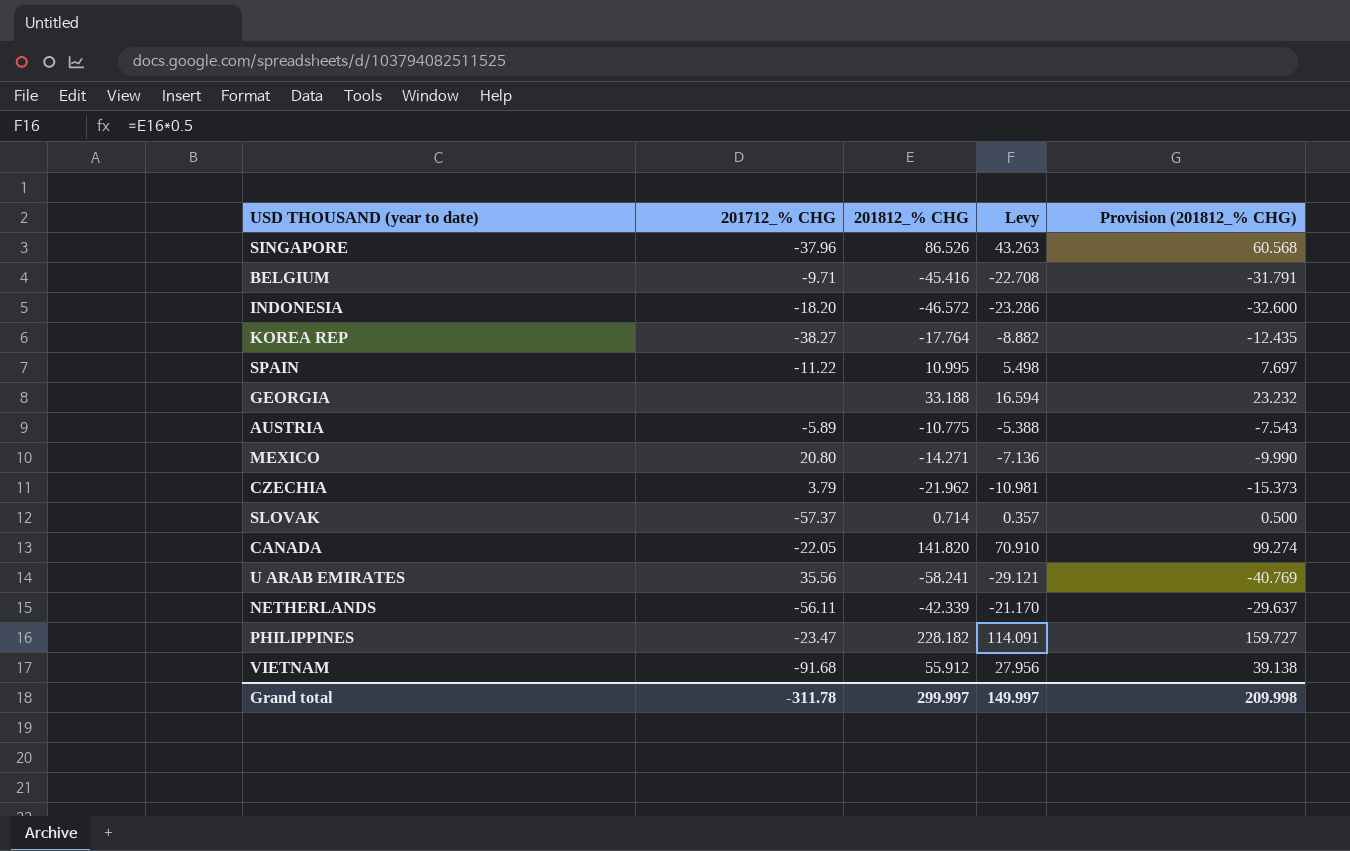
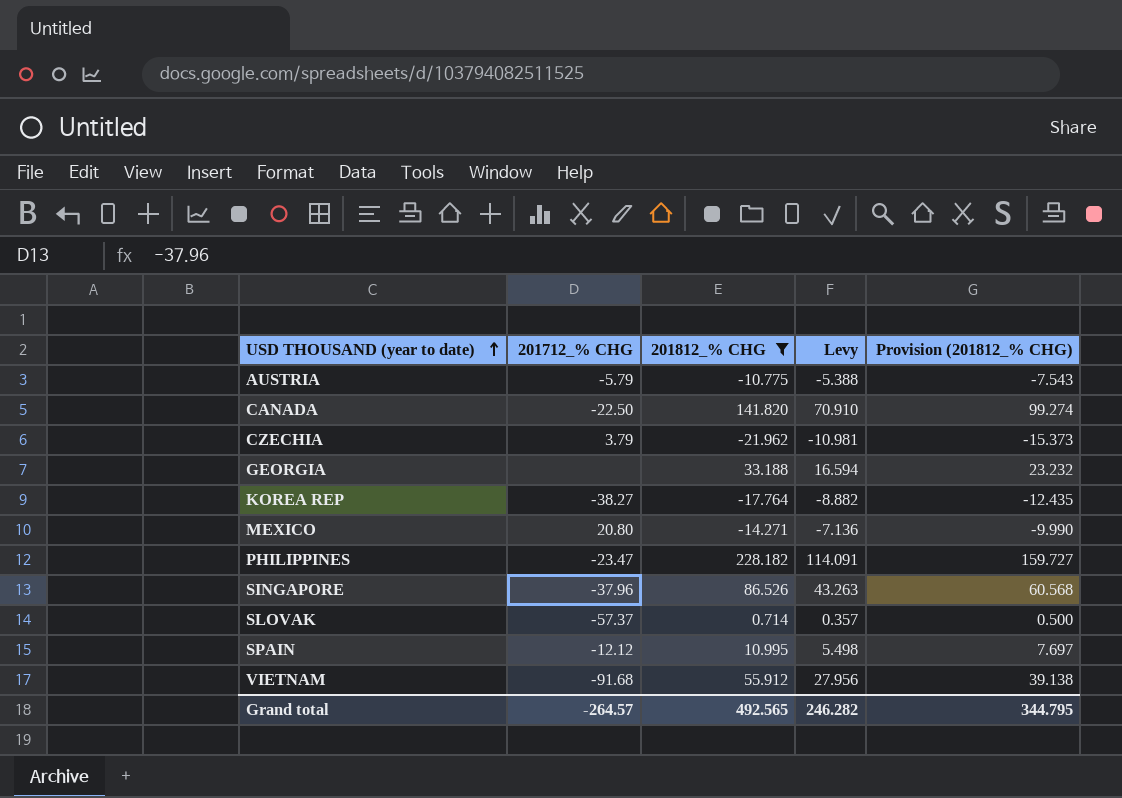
filter: none -> 201812_% CHG >= -21.962
row order: none -> USD THOUSAND (year to date) ascending
AUSTRIA | 201712_% CHG: -5.89 -> -5.79
CANADA | 201712_% CHG: -22.05 -> -22.50
SPAIN | 201712_% CHG: -11.22 -> -12.12
Grand total | 201712_% CHG: -311.78 -> -264.57
Grand total | 201812_% CHG: 299.997 -> 492.565
Grand total | Levy: 149.997 -> 246.282
Grand total | Provision (201812_% CHG): 209.998 -> 344.795

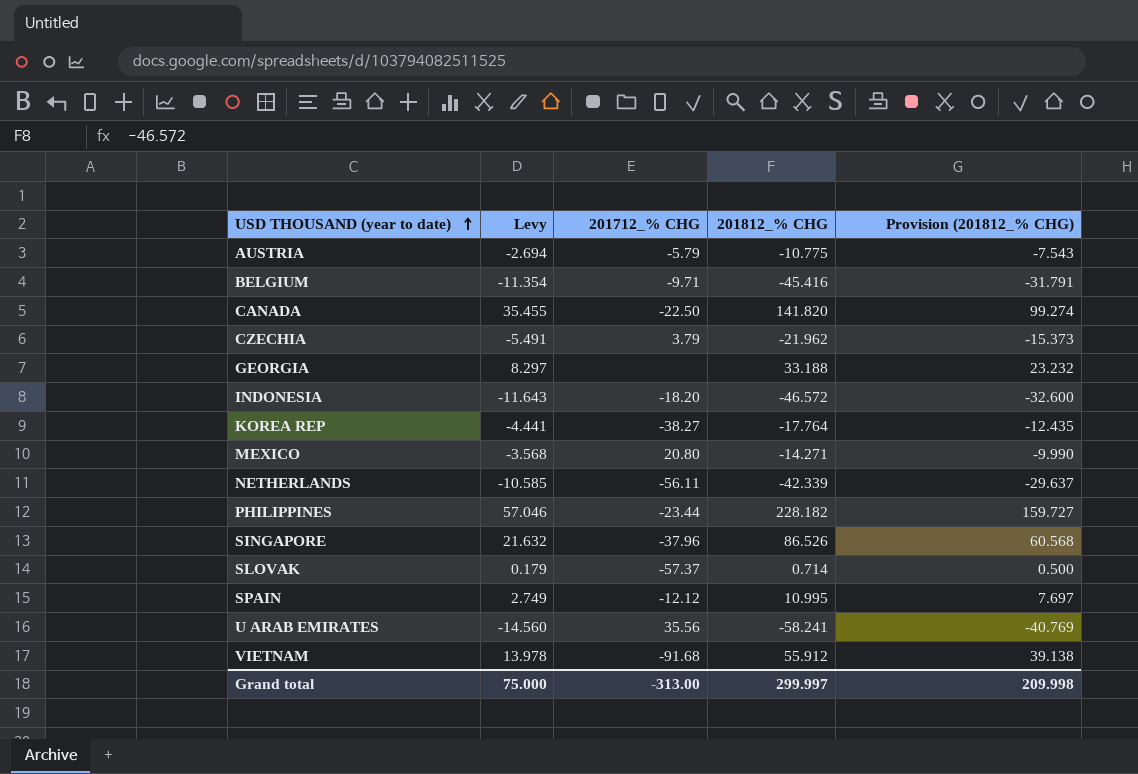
filter: 201812_% CHG >= -21.962 -> none
column Levy | formula: [201812_% CHG] * 0.5 -> [201812_% CHG] * 0.25
column Levy | position: 4 -> 2
PHILIPPINES | 201712_% CHG: -23.47 -> -23.44
Grand total | Levy: 246.282 -> 75.000
Grand total | 201712_% CHG: -264.57 -> -313.00
Grand total | 201812_% CHG: 492.565 -> 299.997
Grand total | Provision (201812_% CHG): 344.795 -> 209.998

